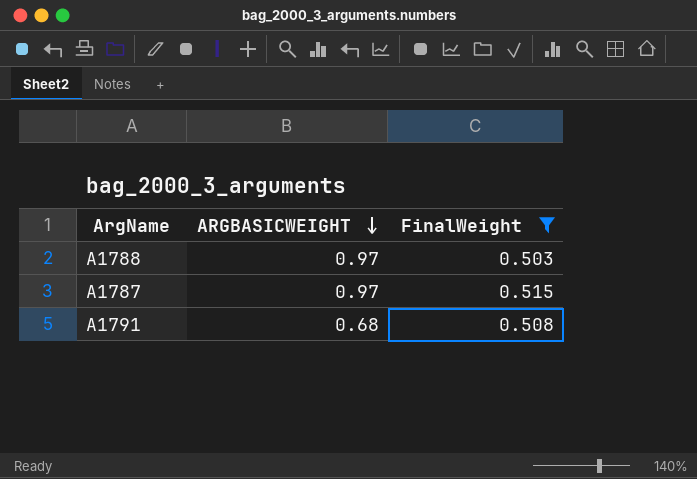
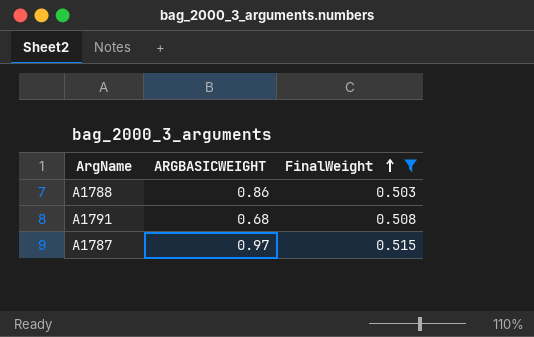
row order: ARGBASICWEIGHT descending -> FinalWeight ascending
A1788 | ARGBASICWEIGHT: 0.97 -> 0.86

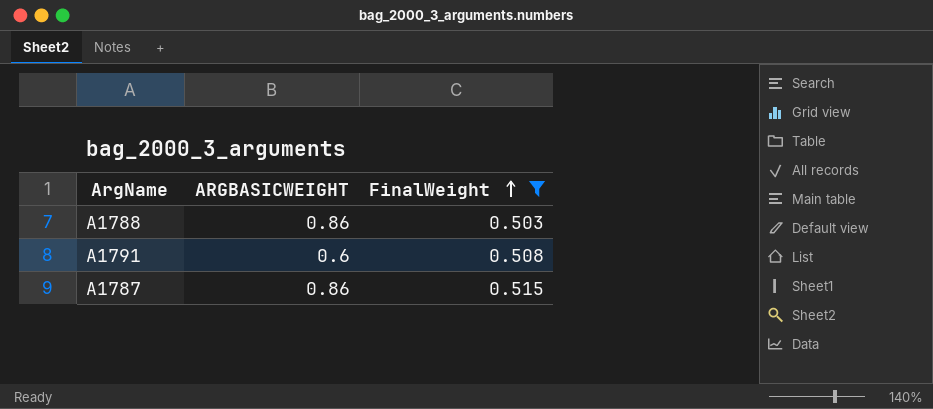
A1791 | ARGBASICWEIGHT: 0.68 -> 0.6
A1787 | ARGBASICWEIGHT: 0.97 -> 0.86

